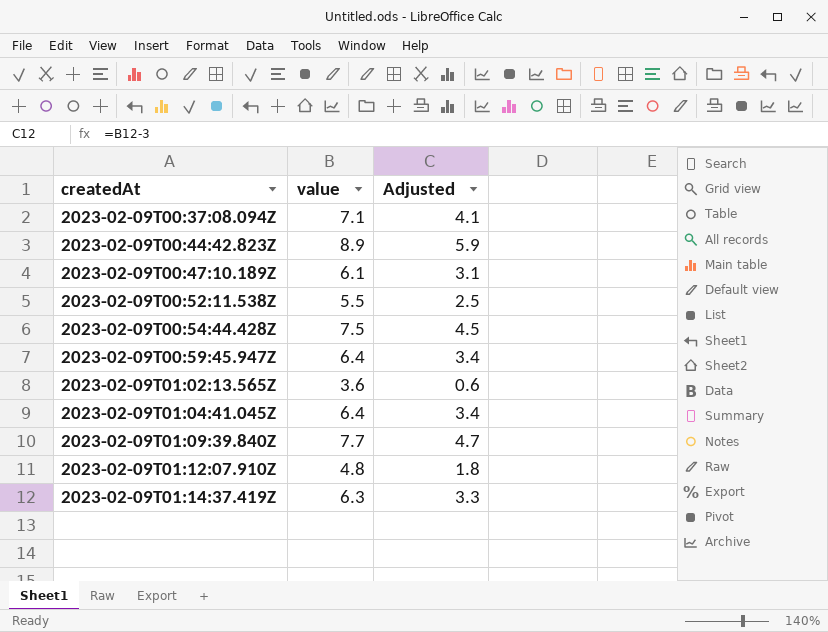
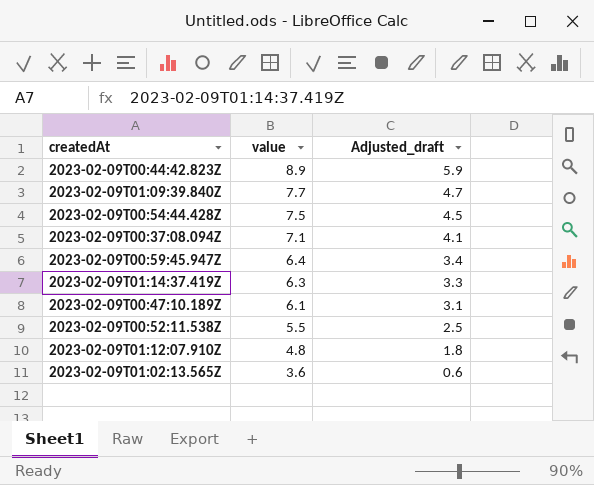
row order: createdAt ascending -> value descending
column name: Adjusted -> Adjusted_draft
row 2023-02-09T01:04:41.045Z: 6.4 | 3.4 -> none

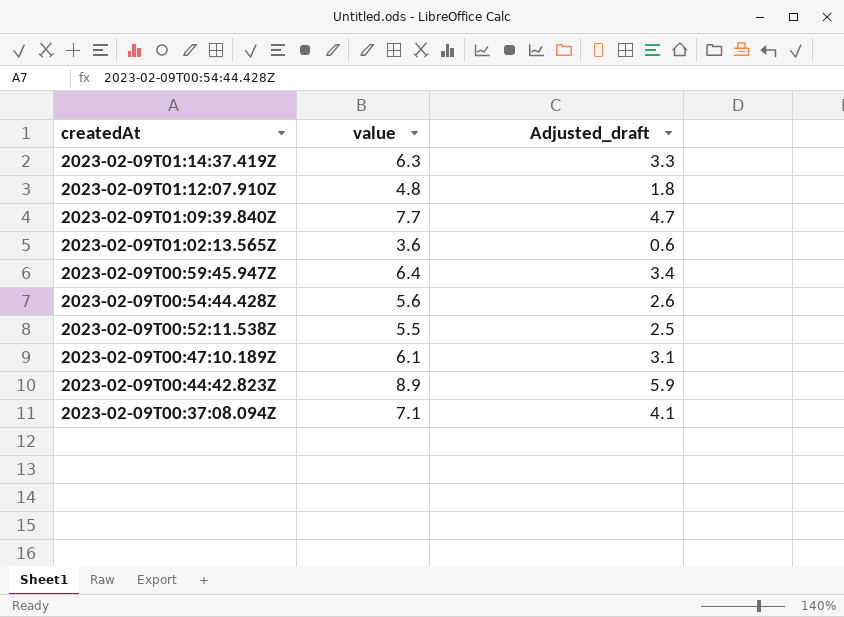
row order: value descending -> createdAt descending
2023-02-09T00:54:44.428Z | value: 7.5 -> 5.6
2023-02-09T00:54:44.428Z | Adjusted_draft: 4.5 -> 2.6

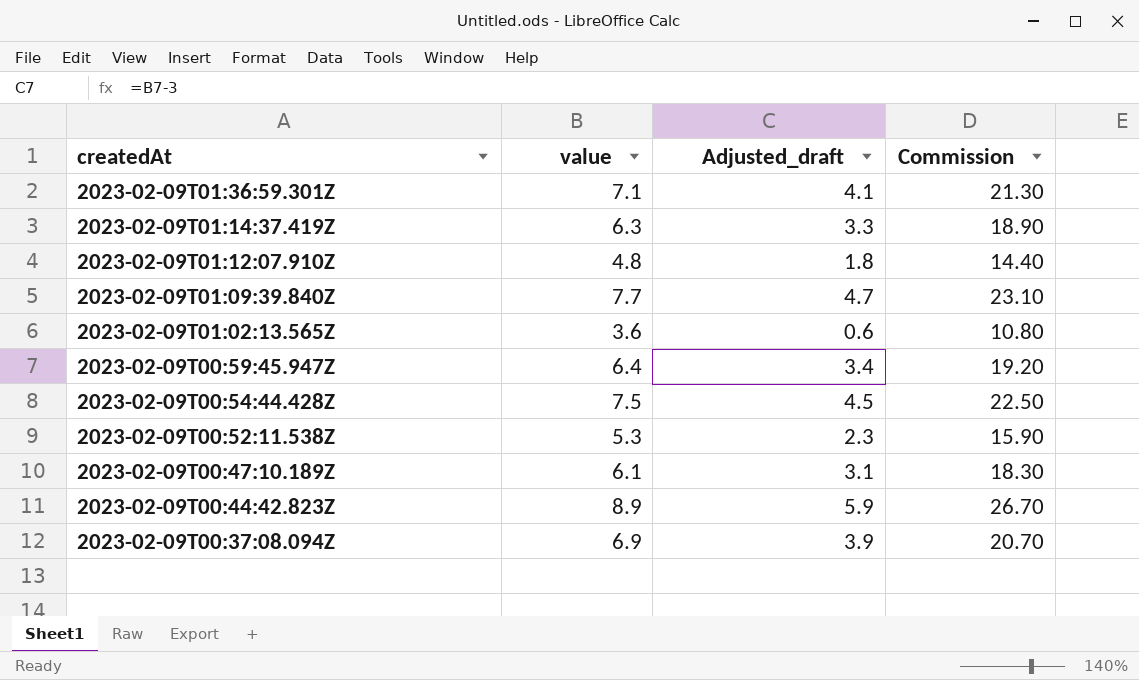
column Commission | formula: none -> [value] * 3
row 2023-02-09T01:36:59.301Z: none -> 7.1 | 4.1 | 21.30
2023-02-09T00:54:44.428Z | value: 5.6 -> 7.5
2023-02-09T00:54:44.428Z | Adjusted_draft: 2.6 -> 4.5
2023-02-09T00:52:11.538Z | value: 5.5 -> 5.3
2023-02-09T00:52:11.538Z | Adjusted_draft: 2.5 -> 2.3
2023-02-09T00:37:08.094Z | value: 7.1 -> 6.9
2023-02-09T00:37:08.094Z | Adjusted_draft: 4.1 -> 3.9

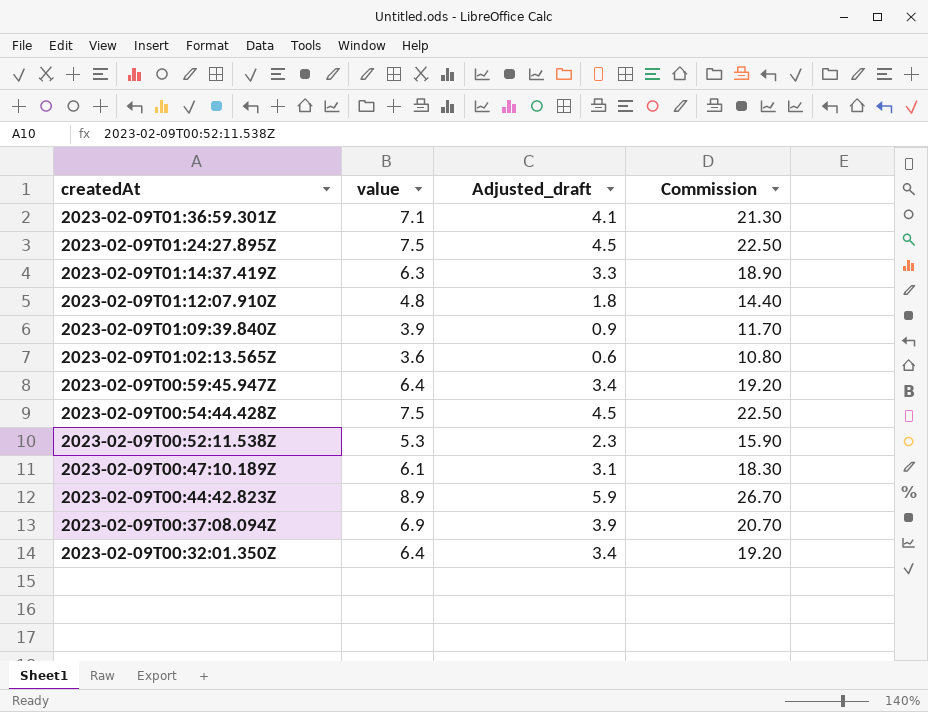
row 2023-02-09T01:24:27.895Z: none -> 7.5 | 4.5 | 22.50
2023-02-09T01:09:39.840Z | value: 7.7 -> 3.9
2023-02-09T01:09:39.840Z | Adjusted_draft: 4.7 -> 0.9
2023-02-09T01:09:39.840Z | Commission: 23.10 -> 11.70
row 2023-02-09T00:32:01.350Z: none -> 6.4 | 3.4 | 19.20

